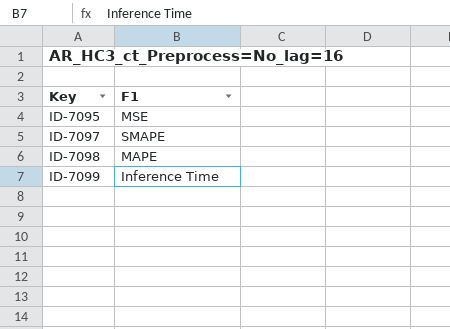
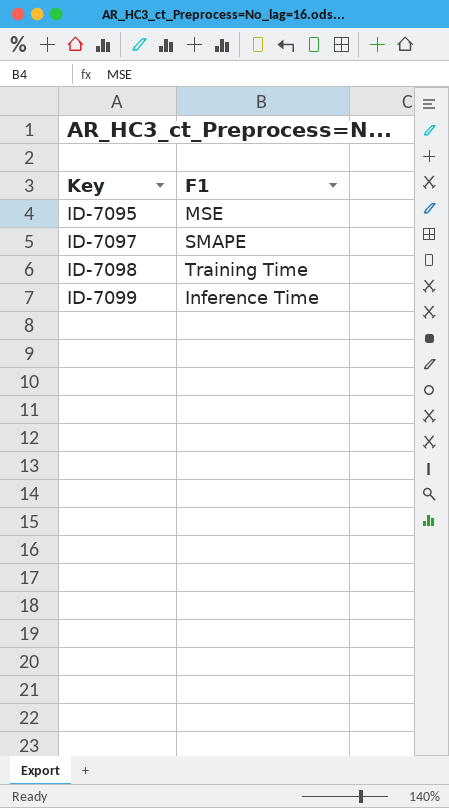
ID-7098 | F1: MAPE -> Training Time

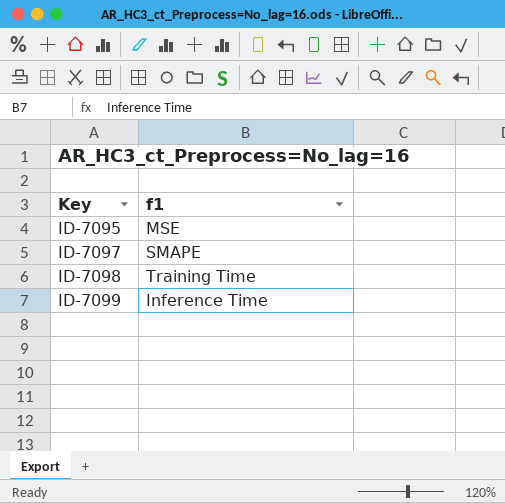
column name: F1 -> f1

